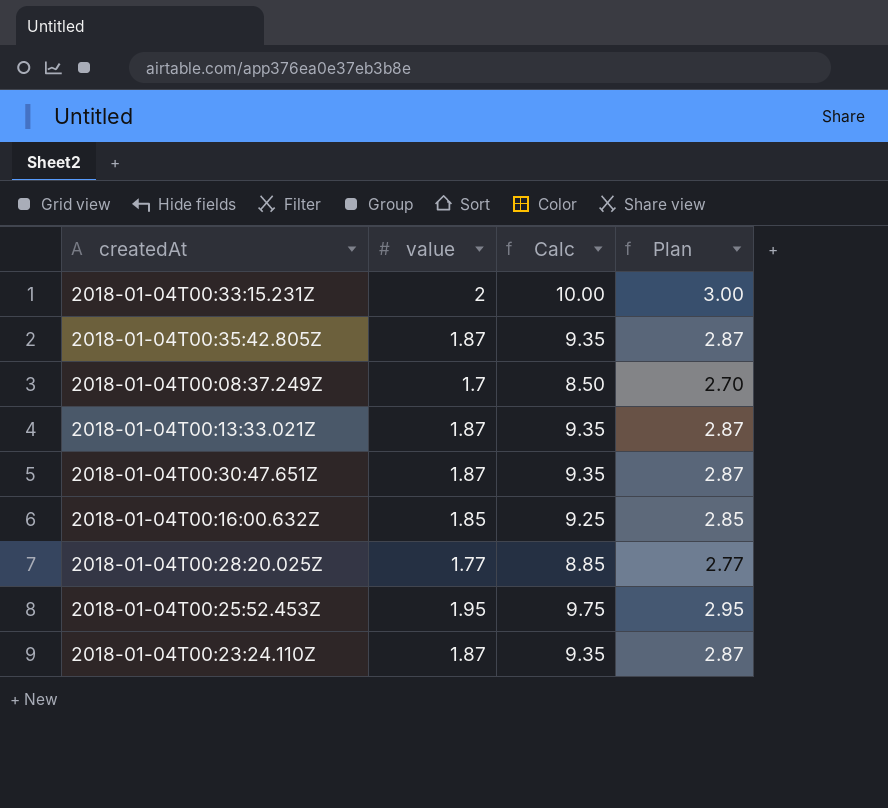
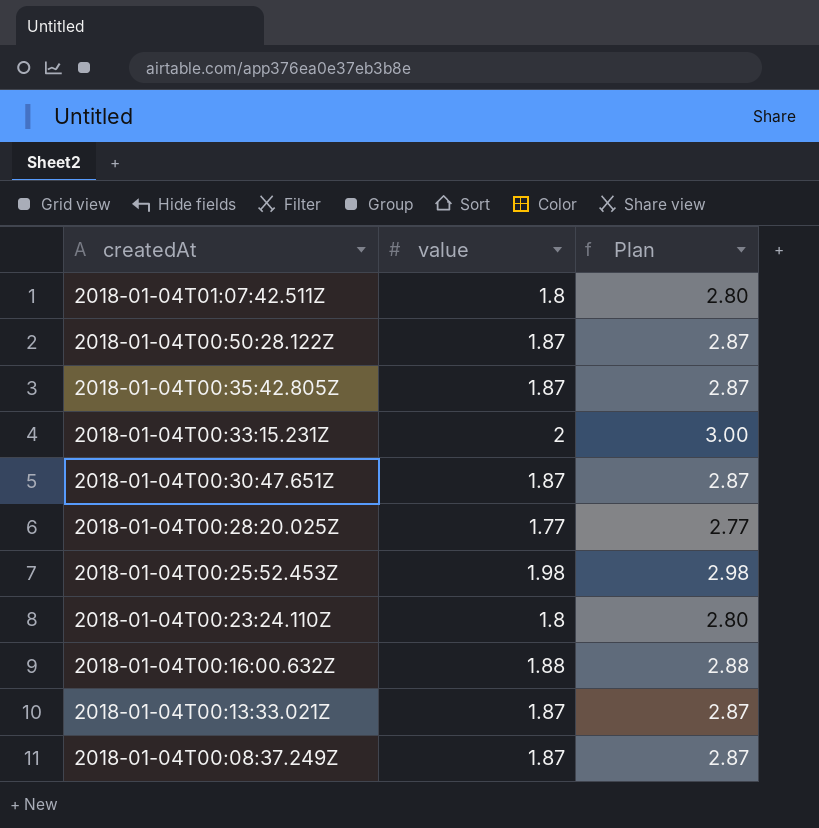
row order: none -> createdAt descending
column Calc | formula: [value] * 5 -> none
row 2018-01-04T01:07:42.511Z: none -> 1.8 | 2.80
row 2018-01-04T00:50:28.122Z: none -> 1.87 | 2.87
2018-01-04T00:25:52.453Z | value: 1.95 -> 1.98
2018-01-04T00:25:52.453Z | Plan: 2.95 -> 2.98
2018-01-04T00:23:24.110Z | value: 1.87 -> 1.8
2018-01-04T00:23:24.110Z | Plan: 2.87 -> 2.80
2018-01-04T00:16:00.632Z | value: 1.85 -> 1.88
2018-01-04T00:16:00.632Z | Plan: 2.85 -> 2.88
2018-01-04T00:08:37.249Z | value: 1.7 -> 1.87
2018-01-04T00:08:37.249Z | Plan: 2.70 -> 2.87

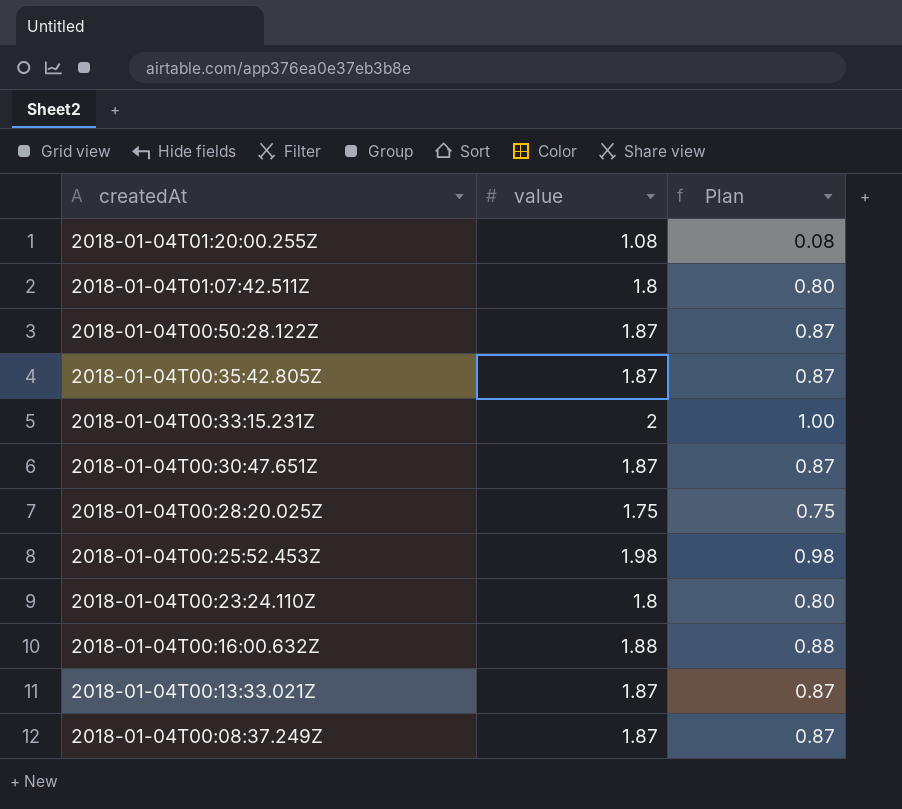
column Plan | formula: [value] + 1 -> [value] - 1
row 2018-01-04T01:20:00.255Z: none -> 1.08 | 0.08
2018-01-04T00:28:20.025Z | value: 1.77 -> 1.75

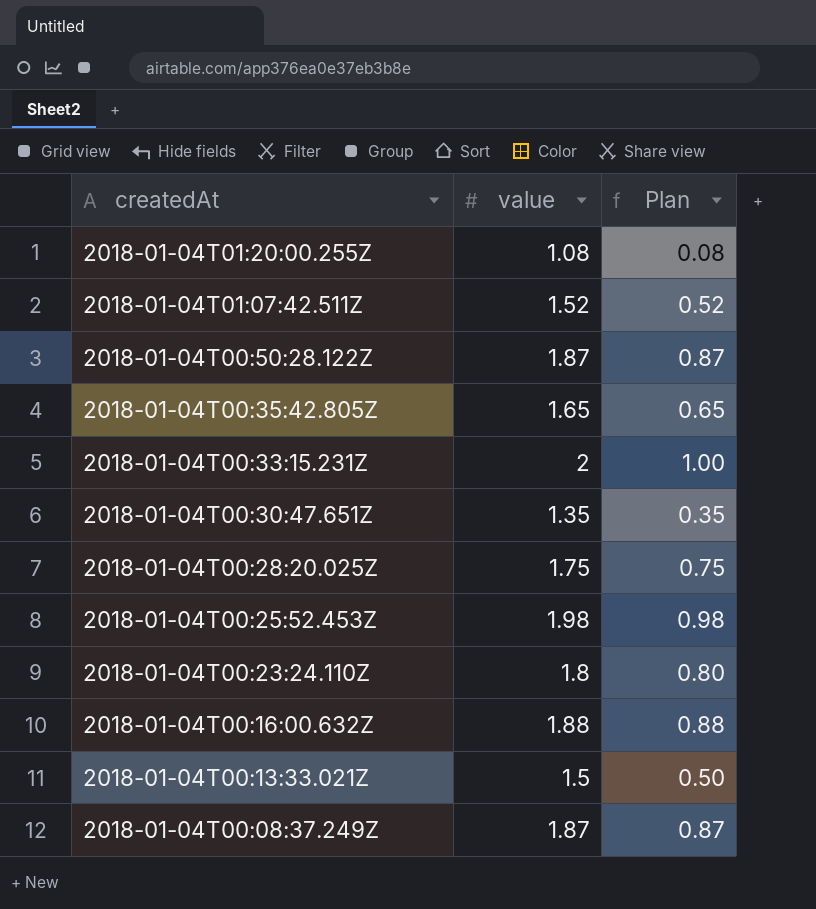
2018-01-04T01:07:42.511Z | value: 1.8 -> 1.52
2018-01-04T01:07:42.511Z | Plan: 0.80 -> 0.52
2018-01-04T00:35:42.805Z | value: 1.87 -> 1.65
2018-01-04T00:35:42.805Z | Plan: 0.87 -> 0.65
2018-01-04T00:30:47.651Z | value: 1.87 -> 1.35
2018-01-04T00:30:47.651Z | Plan: 0.87 -> 0.35
2018-01-04T00:13:33.021Z | value: 1.87 -> 1.5
2018-01-04T00:13:33.021Z | Plan: 0.87 -> 0.50

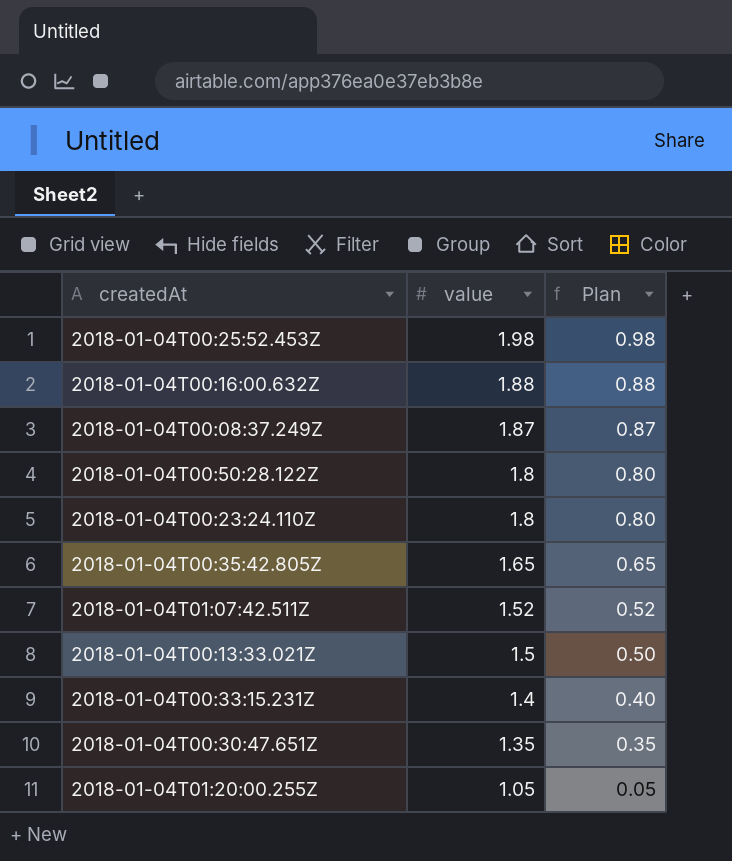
row order: createdAt descending -> value descending
row 2018-01-04T00:28:20.025Z: 1.75 | 0.75 -> none
2018-01-04T00:50:28.122Z | value: 1.87 -> 1.8
2018-01-04T00:50:28.122Z | Plan: 0.87 -> 0.80
2018-01-04T00:33:15.231Z | value: 2 -> 1.4
2018-01-04T00:33:15.231Z | Plan: 1.00 -> 0.40
2018-01-04T01:20:00.255Z | value: 1.08 -> 1.05
2018-01-04T01:20:00.255Z | Plan: 0.08 -> 0.05

